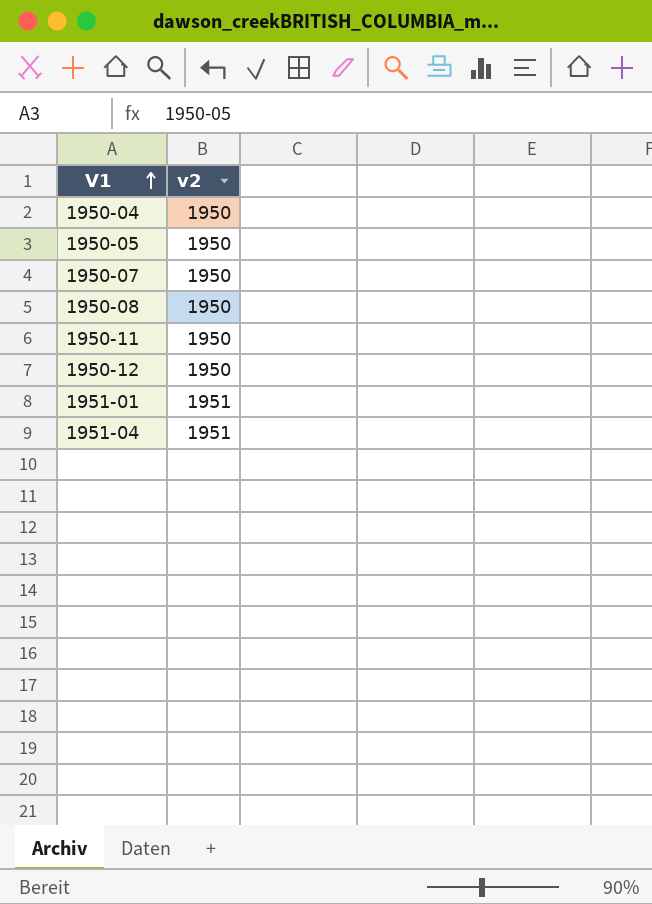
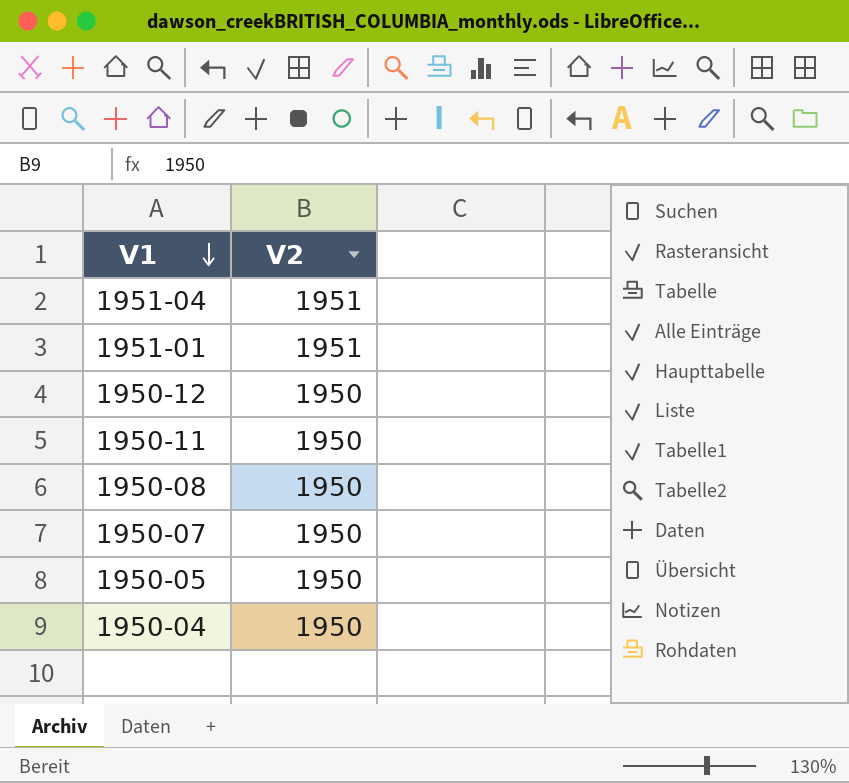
row order: V1 ascending -> V1 descending
column name: v2 -> V2

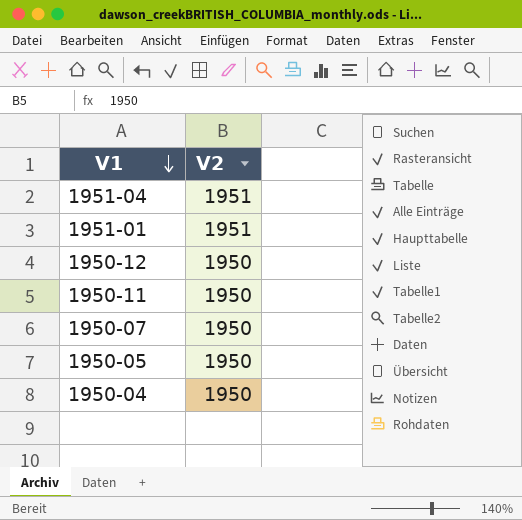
row 1950-08: 1950 -> none

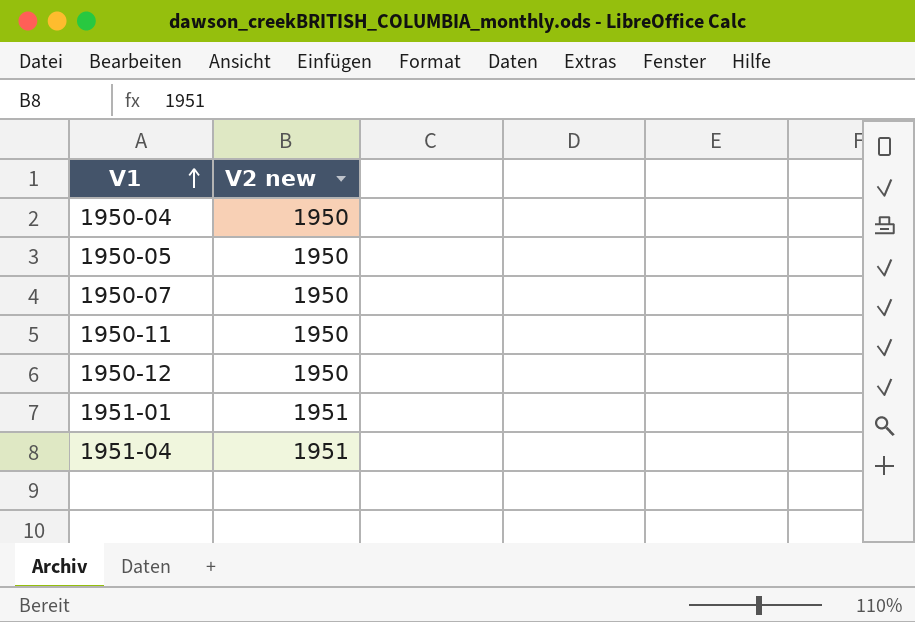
row order: V1 descending -> V1 ascending
column name: V2 -> V2 new

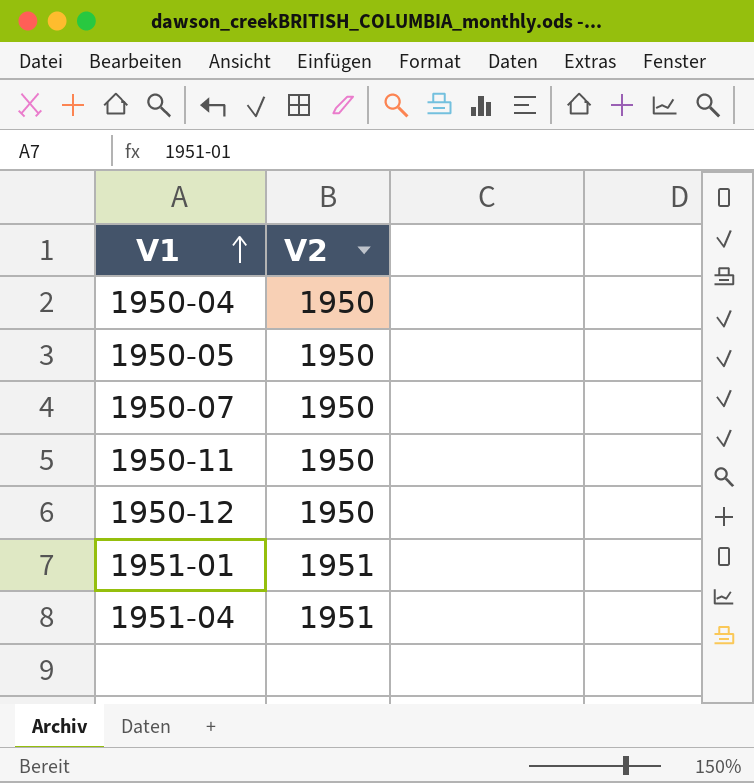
column name: V2 new -> V2

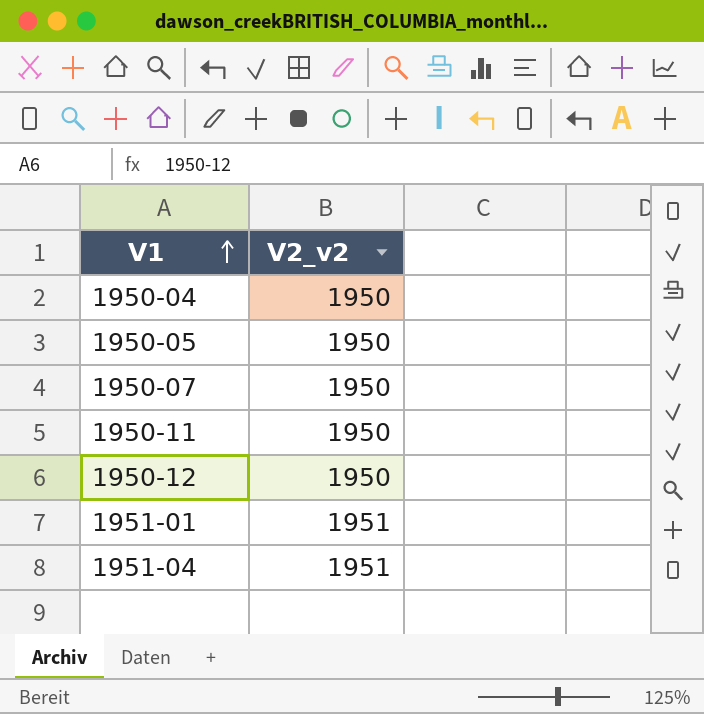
column name: V2 -> V2_v2

